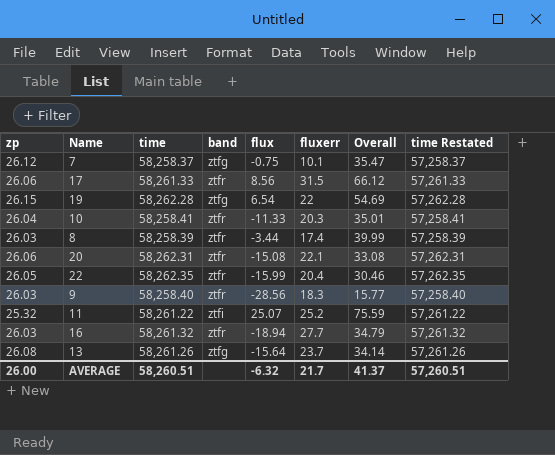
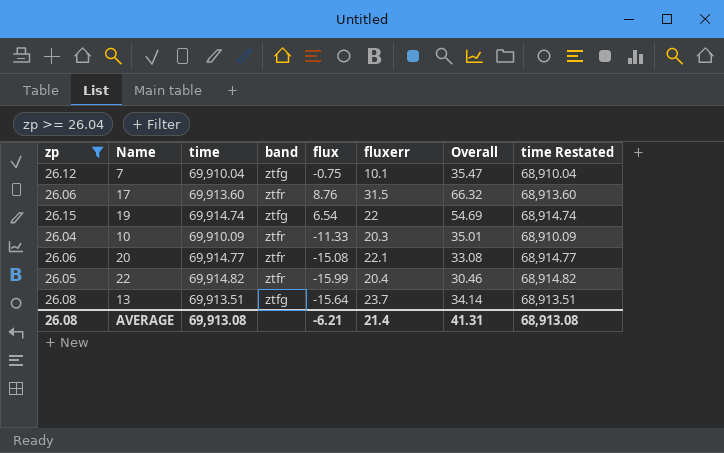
filter: none -> zp >= 26.04
7 | time: 58,258.37 -> 69,910.04
7 | time Restated: 57,258.37 -> 68,910.04
17 | time: 58,261.33 -> 69,913.60
17 | flux: 8.56 -> 8.76
17 | Overall: 66.12 -> 66.32
17 | time Restated: 57,261.33 -> 68,913.60
19 | time: 58,262.28 -> 69,914.74
19 | time Restated: 57,262.28 -> 68,914.74
10 | time: 58,258.41 -> 69,910.09
10 | time Restated: 57,258.41 -> 68,910.09
20 | time: 58,262.31 -> 69,914.77
20 | time Restated: 57,262.31 -> 68,914.77
22 | time: 58,262.35 -> 69,914.82
22 | time Restated: 57,262.35 -> 68,914.82
13 | time: 58,261.26 -> 69,913.51
13 | time Restated: 57,261.26 -> 68,913.51
AVERAGE | zp: 26.00 -> 26.08
AVERAGE | time: 58,260.51 -> 69,913.08
AVERAGE | flux: -6.32 -> -6.21
AVERAGE | fluxerr: 21.7 -> 21.4
AVERAGE | Overall: 41.37 -> 41.31
AVERAGE | time Restated: 57,260.51 -> 68,913.08

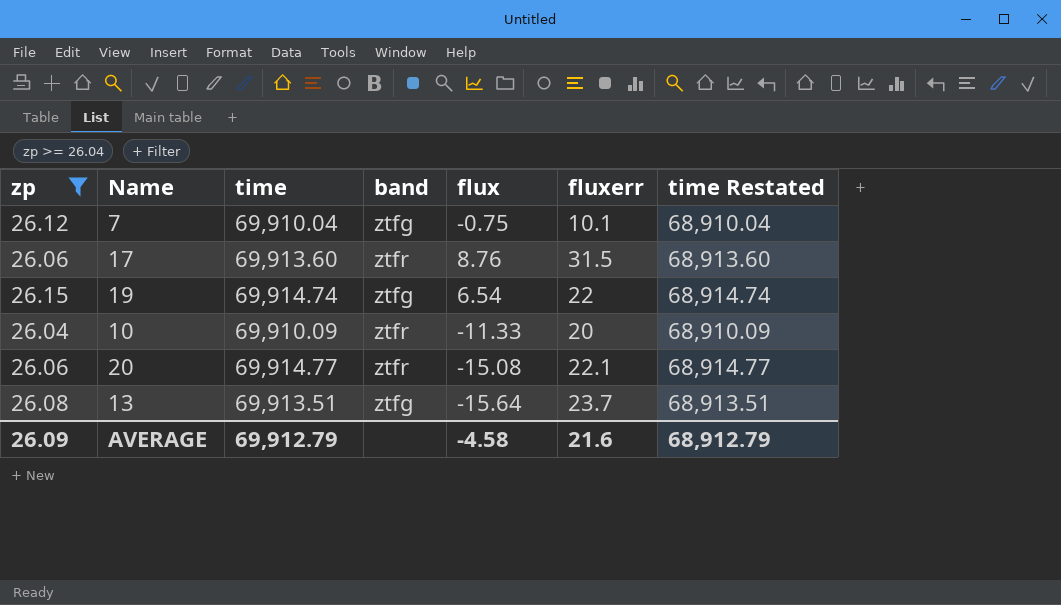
column Overall | formula: [zp] + [flux] + [fluxerr] -> none
row 22: 26.05 | 69,914.82 | ztfr | -15.99 | 20.4 | 30.46 | 68,914.82 -> none
10 | fluxerr: 20.3 -> 20
AVERAGE | zp: 26.08 -> 26.09
AVERAGE | time: 69,913.08 -> 69,912.79
AVERAGE | flux: -6.21 -> -4.58
AVERAGE | fluxerr: 21.4 -> 21.6
AVERAGE | time Restated: 68,913.08 -> 68,912.79

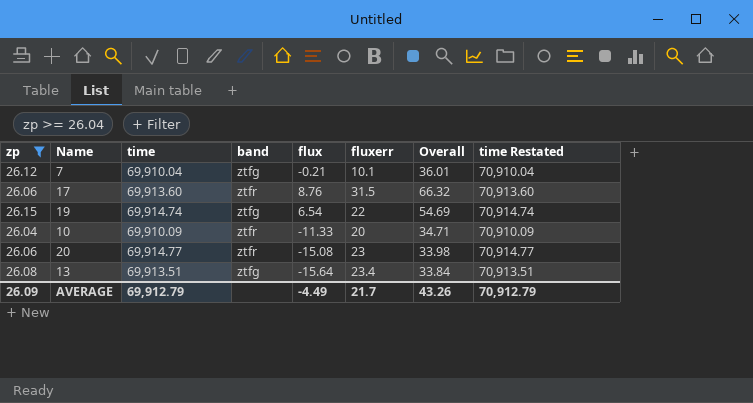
column Overall | formula: none -> [zp] + [flux] + [fluxerr]
column time Restated | formula: [time] - 1000 -> [time] + 1000
7 | flux: -0.75 -> -0.21
20 | fluxerr: 22.1 -> 23
13 | fluxerr: 23.7 -> 23.4
AVERAGE | flux: -4.58 -> -4.49
AVERAGE | fluxerr: 21.6 -> 21.7
AVERAGE | time Restated: 68,912.79 -> 70,912.79

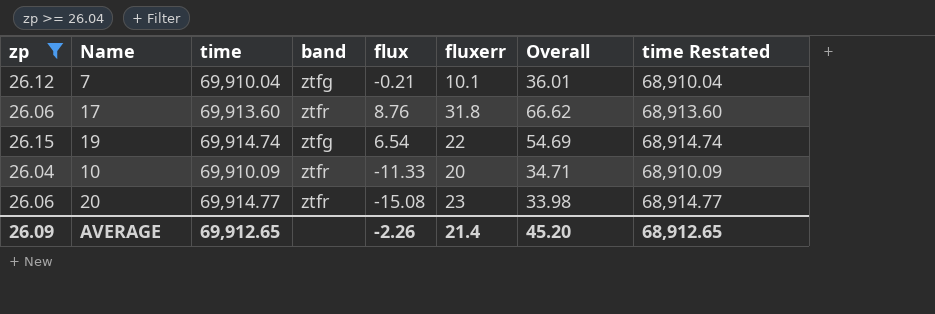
column time Restated | formula: [time] + 1000 -> [time] - 1000
row 13: 26.08 | 69,913.51 | ztfg | -15.64 | 23.4 | 33.84 | 70,913.51 -> none
17 | fluxerr: 31.5 -> 31.8
17 | Overall: 66.32 -> 66.62
AVERAGE | time: 69,912.79 -> 69,912.65
AVERAGE | flux: -4.49 -> -2.26
AVERAGE | fluxerr: 21.7 -> 21.4
AVERAGE | Overall: 43.26 -> 45.20
AVERAGE | time Restated: 70,912.79 -> 68,912.65

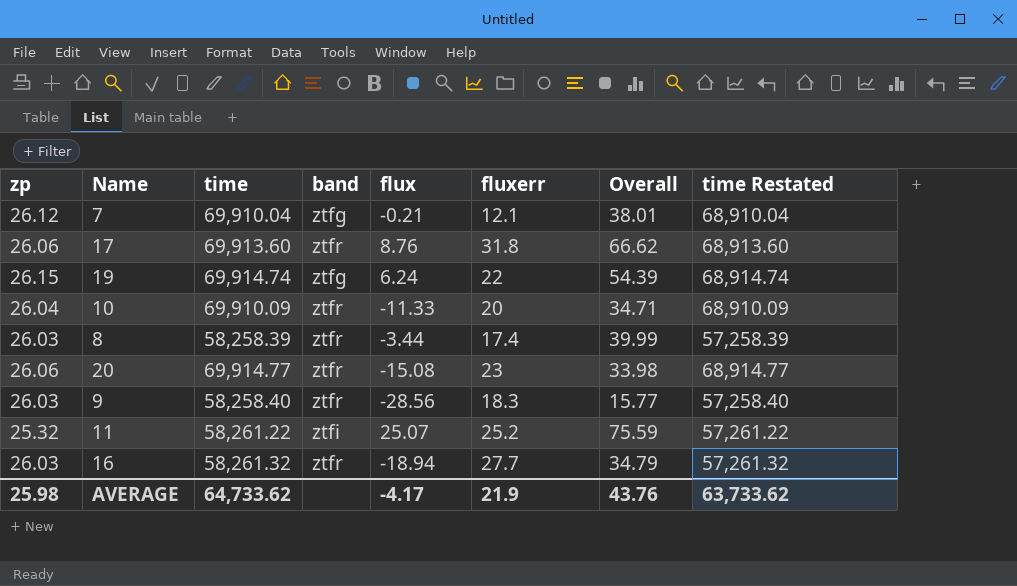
filter: zp >= 26.04 -> none
7 | fluxerr: 10.1 -> 12.1
7 | Overall: 36.01 -> 38.01
19 | flux: 6.54 -> 6.24
19 | Overall: 54.69 -> 54.39
AVERAGE | zp: 26.09 -> 25.98
AVERAGE | time: 69,912.65 -> 64,733.62
AVERAGE | flux: -2.26 -> -4.17
AVERAGE | fluxerr: 21.4 -> 21.9
AVERAGE | Overall: 45.20 -> 43.76
AVERAGE | time Restated: 68,912.65 -> 63,733.62

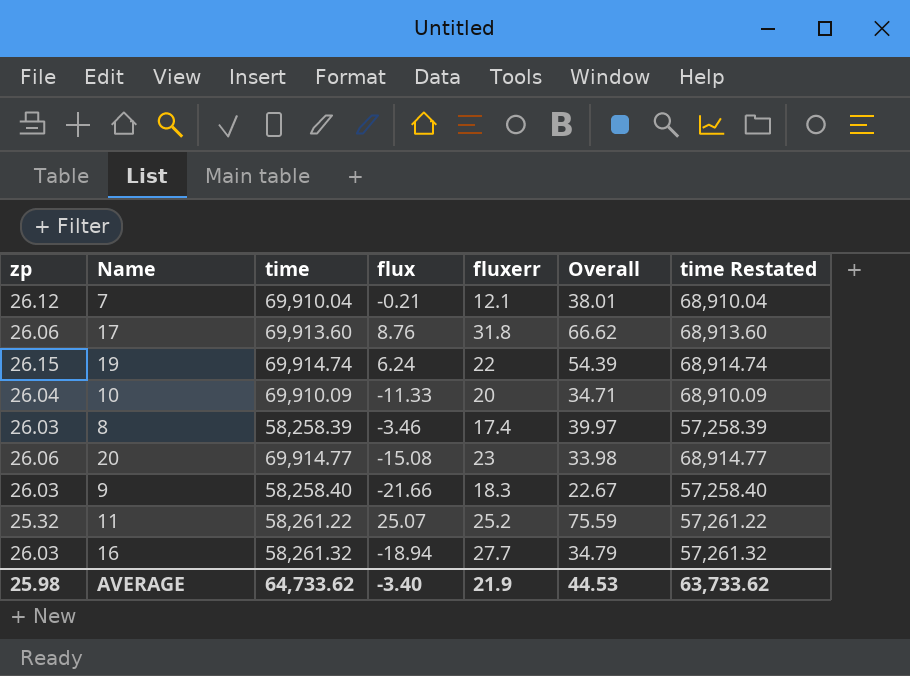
column band | position: 4 -> none
8 | flux: -3.44 -> -3.46
8 | Overall: 39.99 -> 39.97
9 | flux: -28.56 -> -21.66
9 | Overall: 15.77 -> 22.67
AVERAGE | flux: -4.17 -> -3.40
AVERAGE | Overall: 43.76 -> 44.53

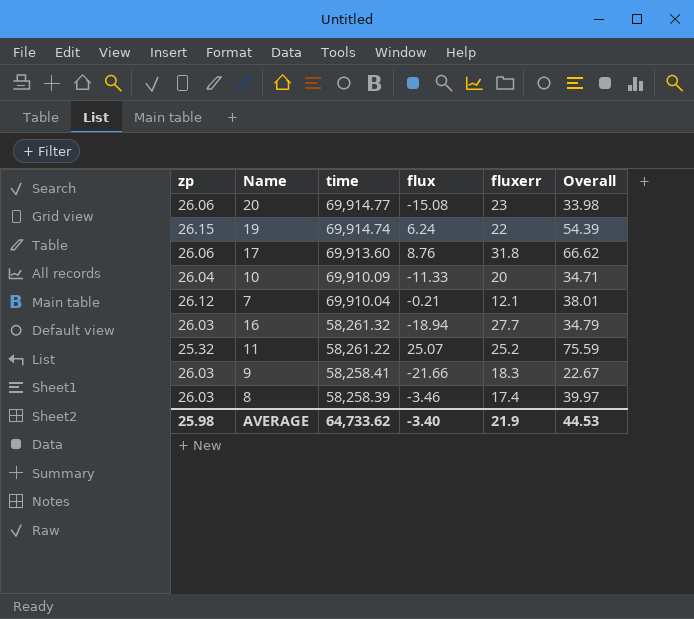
row order: none -> time descending
column time Restated | formula: [time] - 1000 -> none
9 | time: 58,258.40 -> 58,258.41

